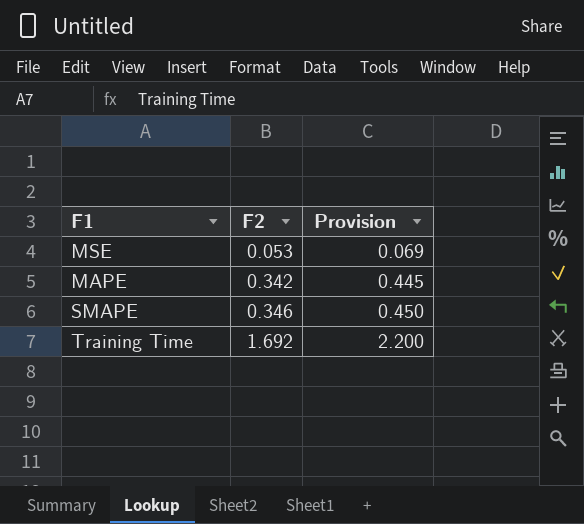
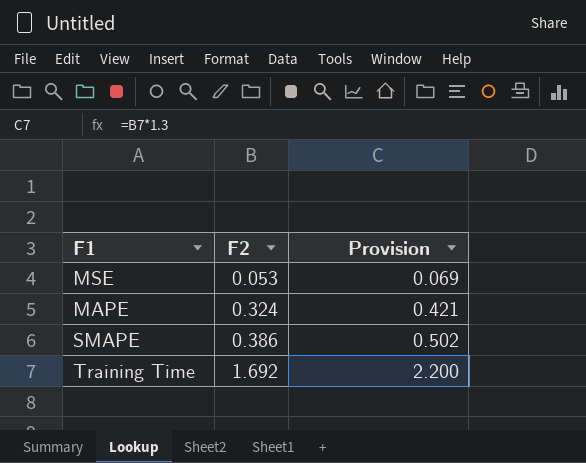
MAPE | F2: 0.342 -> 0.324
MAPE | Provision: 0.445 -> 0.421
SMAPE | F2: 0.346 -> 0.386
SMAPE | Provision: 0.450 -> 0.502

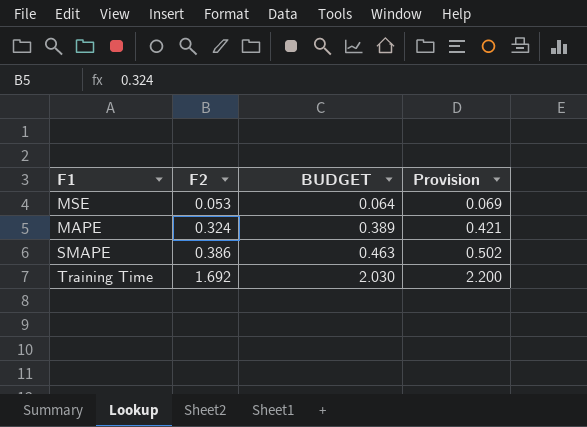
column BUDGET | formula: none -> [F2] * 1.2

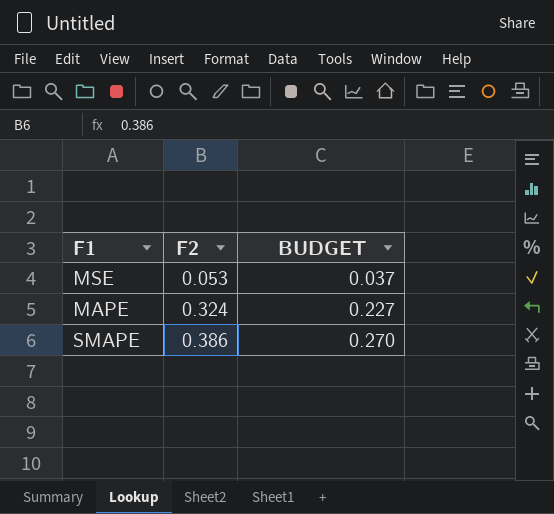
column Provision | formula: [F2] * 1.3 -> none
column BUDGET | formula: [F2] * 1.2 -> [F2] * 0.7
row Training Time: 1.692 | 2.030 | 2.200 -> none

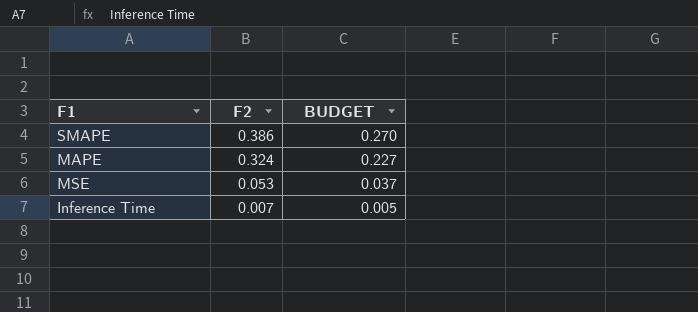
row order: F2 ascending -> F2 descending
row Inference Time: none -> 0.007 | 0.005

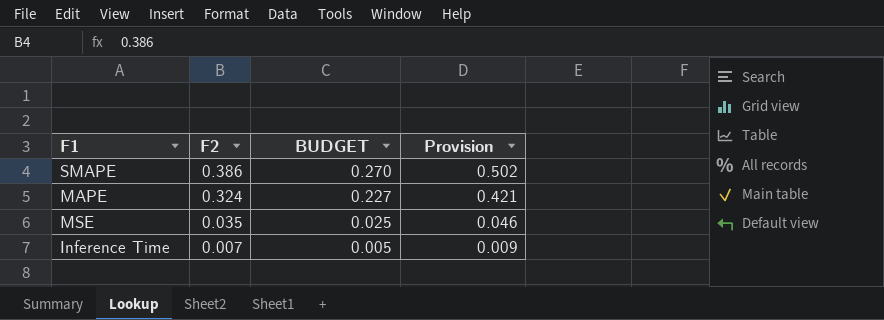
column Provision | formula: none -> [F2] * 1.3
MSE | F2: 0.053 -> 0.035
MSE | BUDGET: 0.037 -> 0.025

